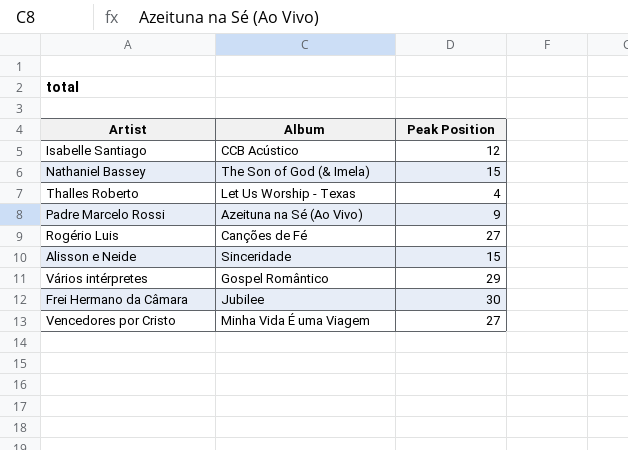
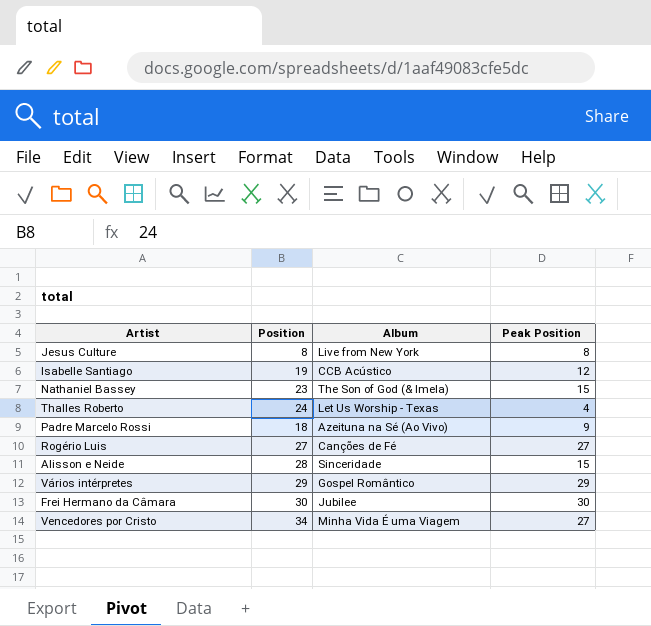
column Position | position: none -> 2
row Jesus Culture: none -> 8 | Live from New York | 8

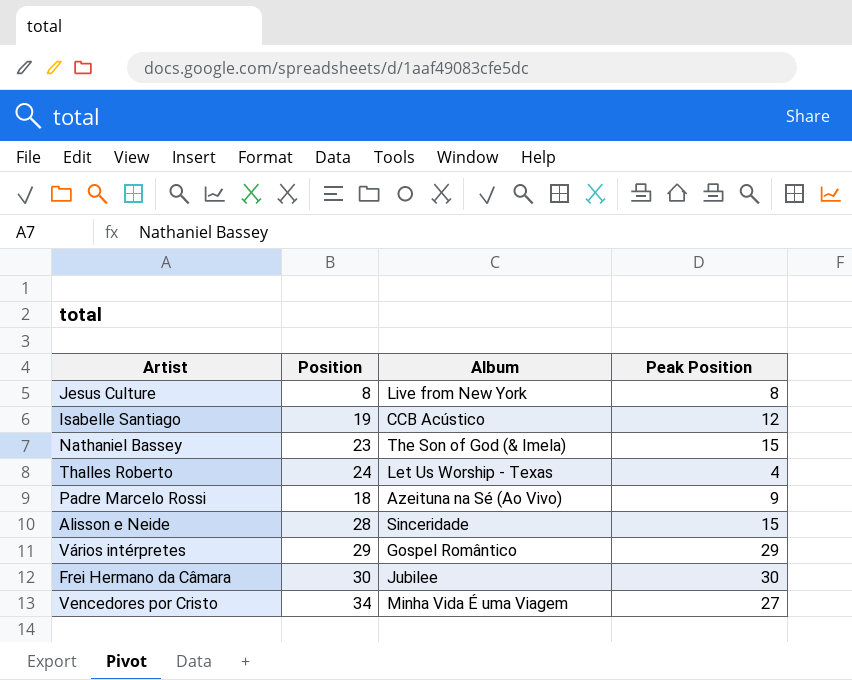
row Rogério Luis: 27 | Canções de Fé | 27 -> none

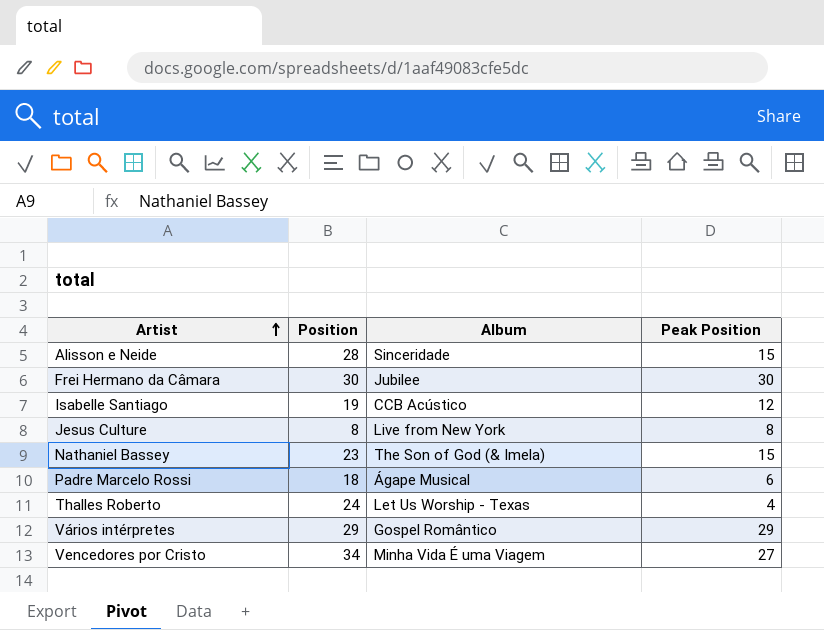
row order: none -> Artist ascending
Padre Marcelo Rossi | Album: Azeituna na Sé (Ao Vivo) -> Ágape Musical
Padre Marcelo Rossi | Peak Position: 9 -> 6

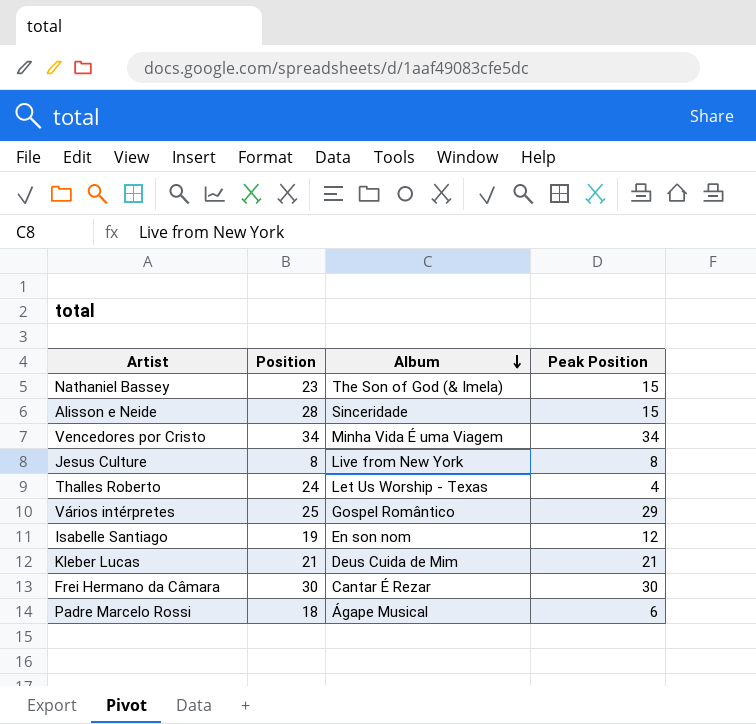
row order: Artist ascending -> Album descending
Vencedores por Cristo | Peak Position: 27 -> 34
Vários intérpretes | Position: 29 -> 25
Isabelle Santiago | Album: CCB Acústico -> En son nom
row Kleber Lucas: none -> 21 | Deus Cuida de Mim | 21
Frei Hermano da Câmara | Album: Jubilee -> Cantar É Rezar

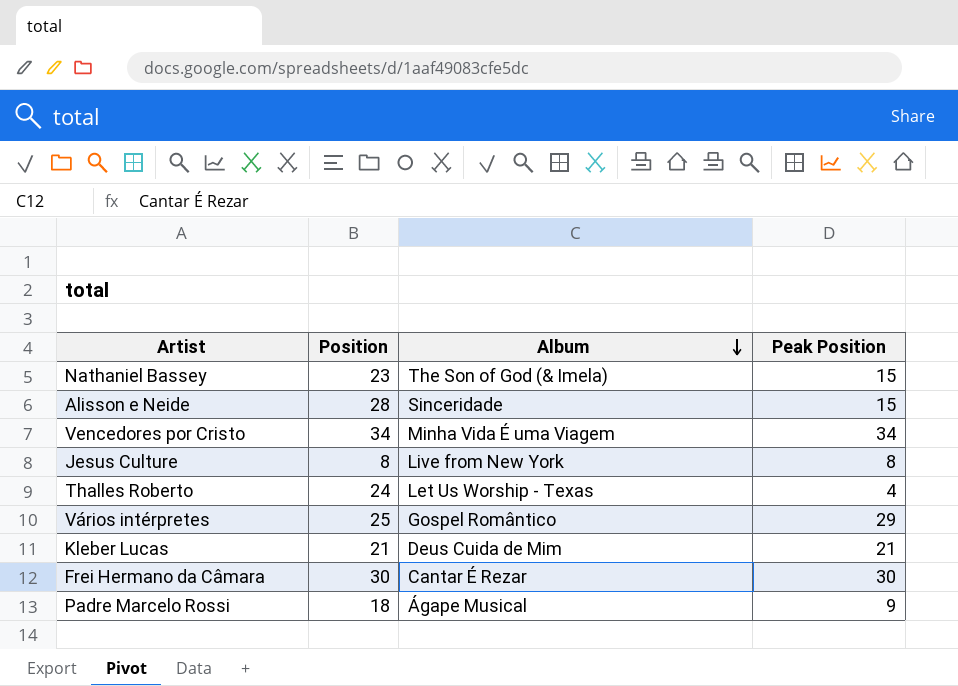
row Isabelle Santiago: 19 | En son nom | 12 -> none
Padre Marcelo Rossi | Peak Position: 6 -> 9

